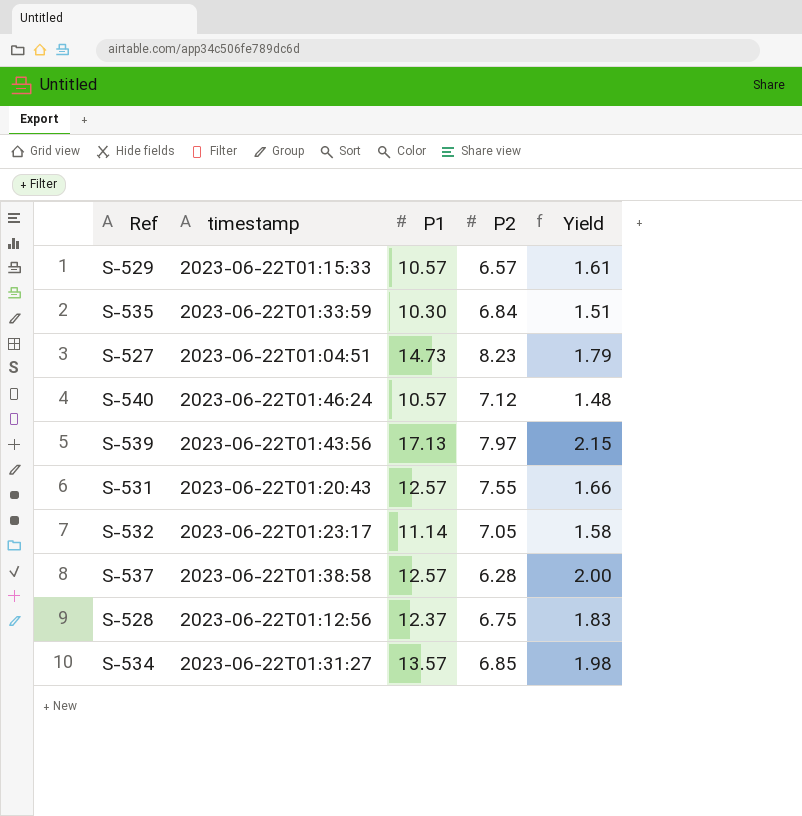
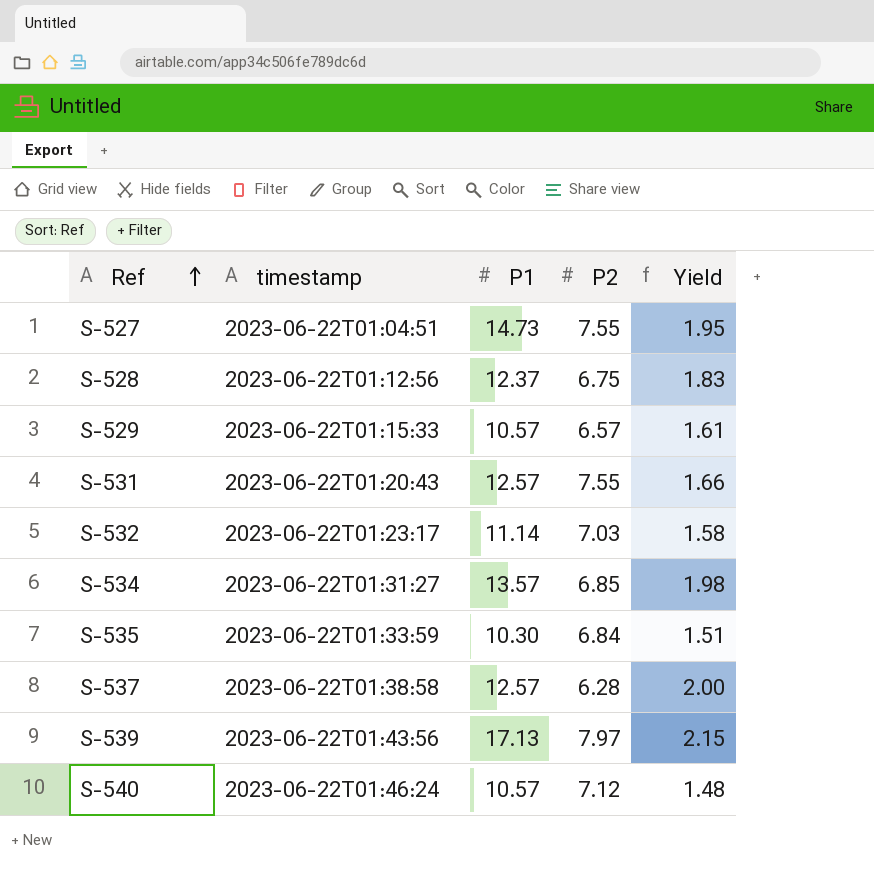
row order: none -> Ref ascending
S-527 | P2: 8.23 -> 7.55
S-527 | Yield: 1.79 -> 1.95
S-532 | P2: 7.05 -> 7.03

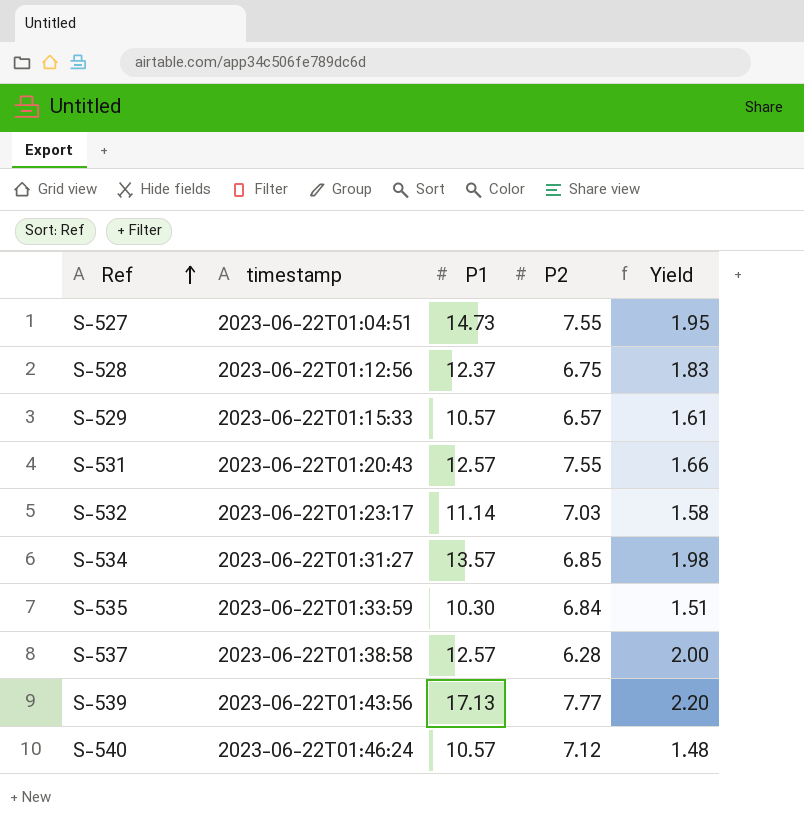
S-539 | P2: 7.97 -> 7.77
S-539 | Yield: 2.15 -> 2.20

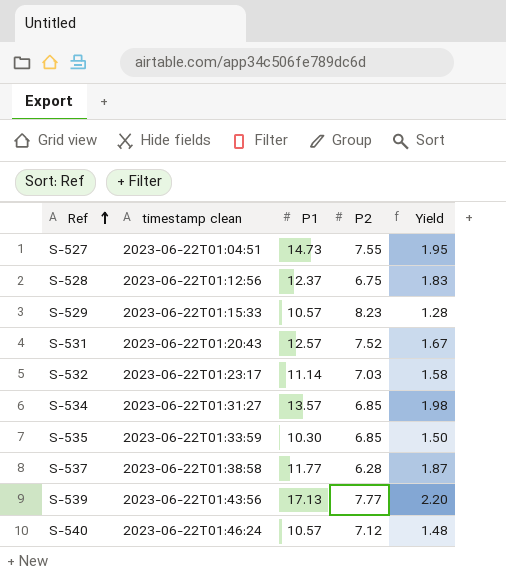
column name: timestamp -> timestamp clean
S-529 | P2: 6.57 -> 8.23
S-529 | Yield: 1.61 -> 1.28
S-531 | P2: 7.55 -> 7.52
S-531 | Yield: 1.66 -> 1.67
S-535 | P2: 6.84 -> 6.85
S-535 | Yield: 1.51 -> 1.50
S-537 | P1: 12.57 -> 11.77
S-537 | Yield: 2.00 -> 1.87

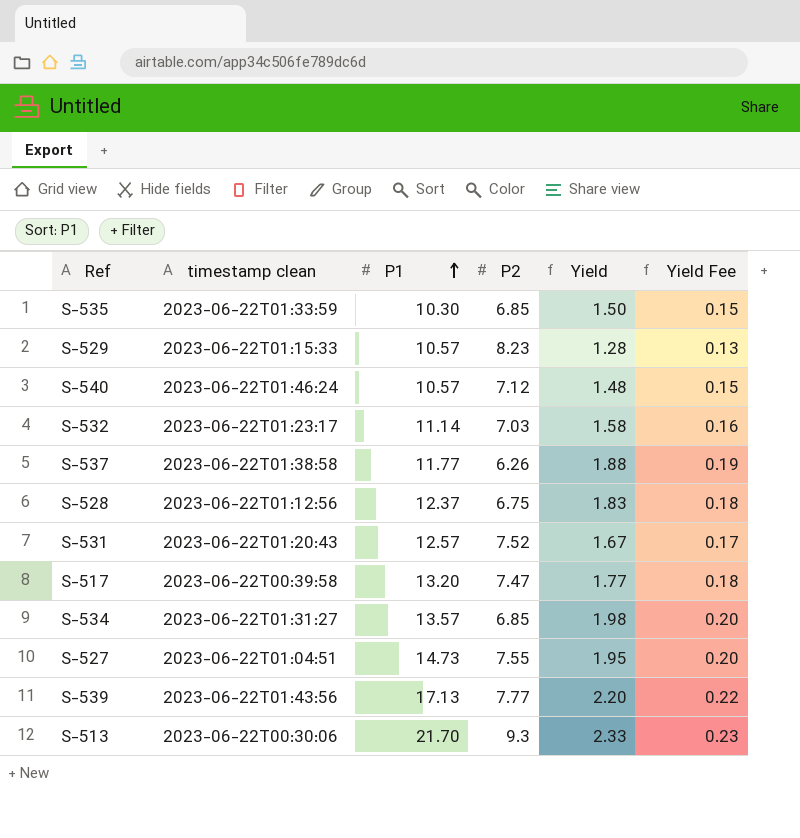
row order: Ref ascending -> P1 ascending
column Yield Fee | formula: none -> [Yield] * 0.1
S-537 | P2: 6.28 -> 6.26
S-537 | Yield: 1.87 -> 1.88
row S-517: none -> 2023-06-22T00:39:58 | 13.20 | 7.47 | 1.77 | 0.18
row S-513: none -> 2023-06-22T00:30:06 | 21.70 | 9.3 | 2.33 | 0.23

